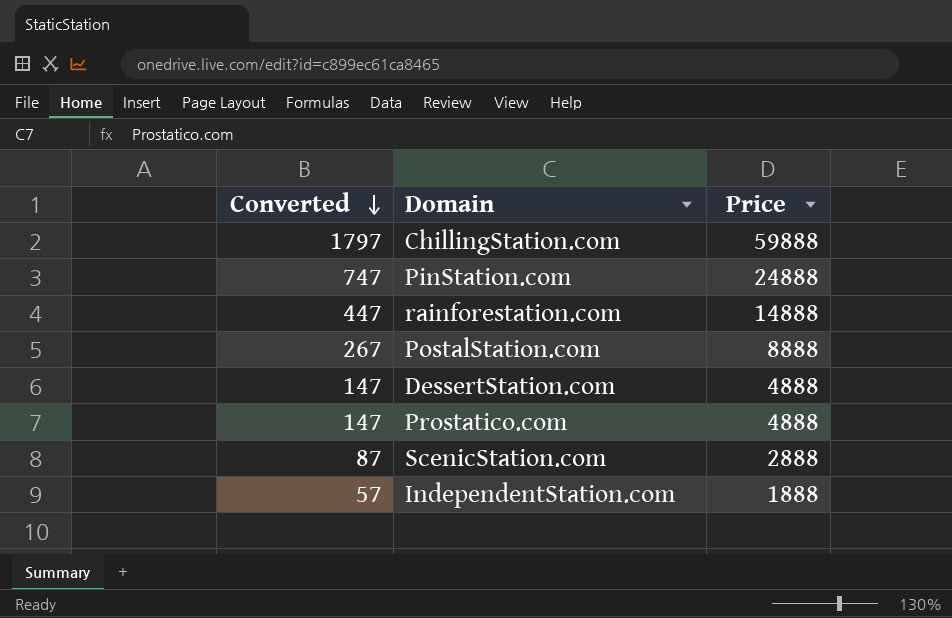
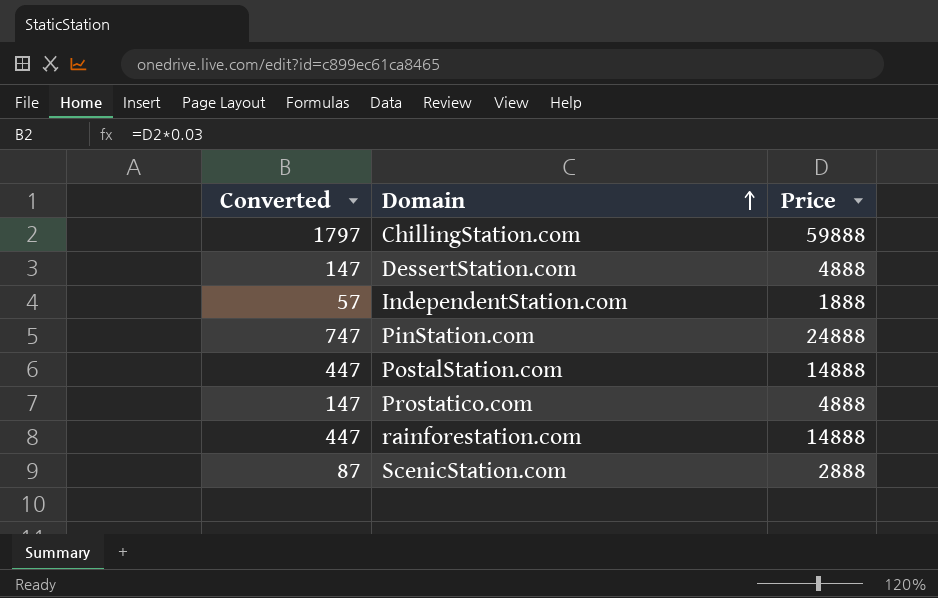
row order: Converted descending -> Domain ascending
PostalStation.com | Converted: 267 -> 447
PostalStation.com | Price: 8888 -> 14888

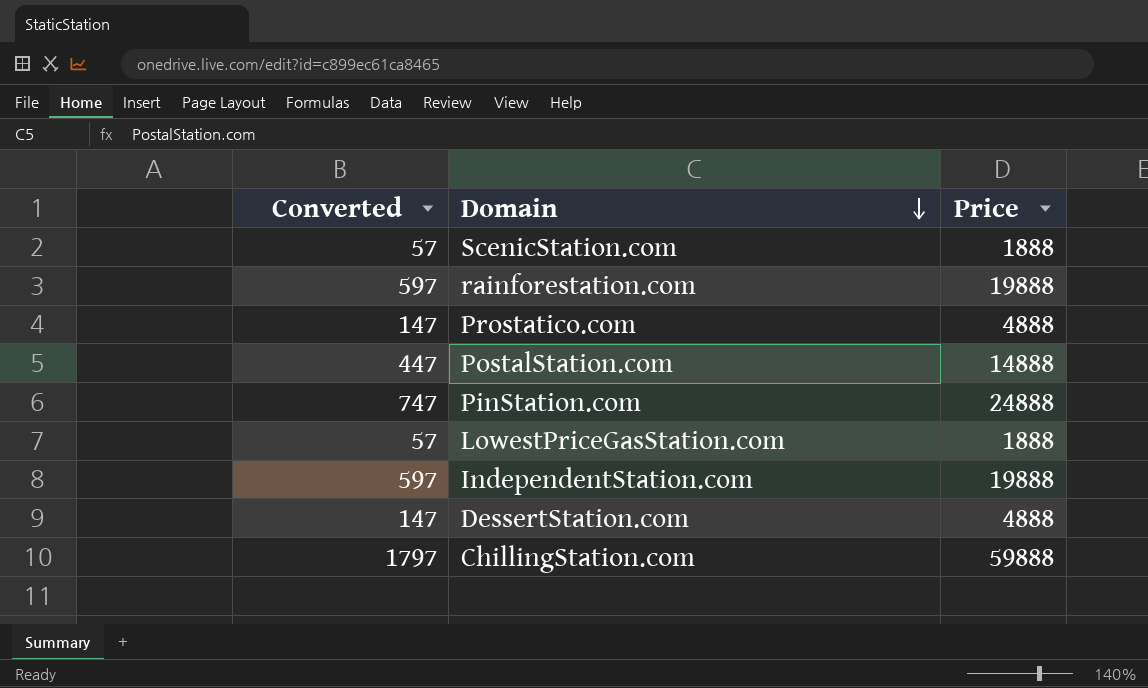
row order: Domain ascending -> Domain descending
ScenicStation.com | Converted: 87 -> 57
ScenicStation.com | Price: 2888 -> 1888
rainforestation.com | Converted: 447 -> 597
rainforestation.com | Price: 14888 -> 19888
row LowestPriceGasStation.com: none -> 57 | 1888
IndependentStation.com | Converted: 57 -> 597
IndependentStation.com | Price: 1888 -> 19888

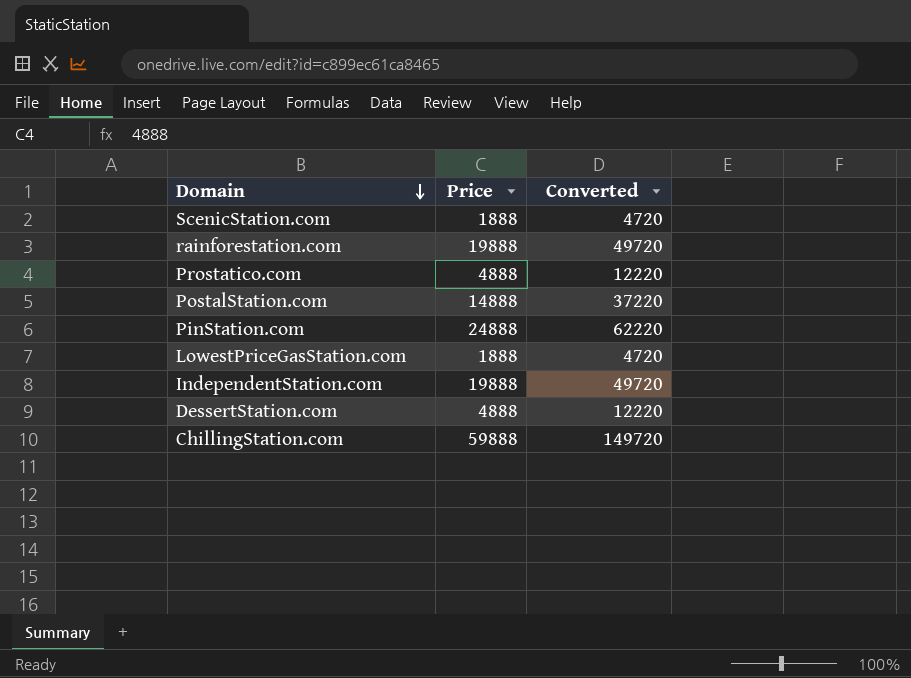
column Converted | formula: [Price] * 0.03 -> [Price] * 2.5
column Converted | position: 1 -> 3

